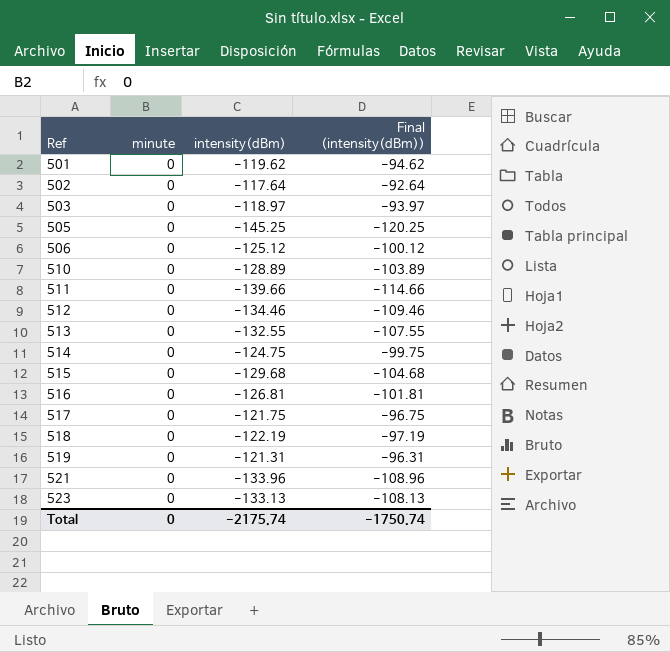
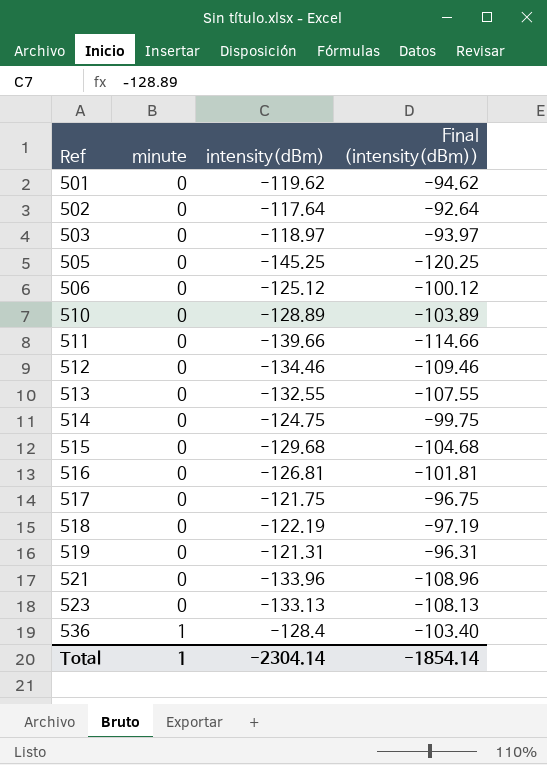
row 536: none -> 1 | -128.4 | -103.40
Total | minute: 0 -> 1
Total | intensity(dBm): -2175.74 -> -2304.14
Total | Final (intensity(dBm)): -1750.74 -> -1854.14

